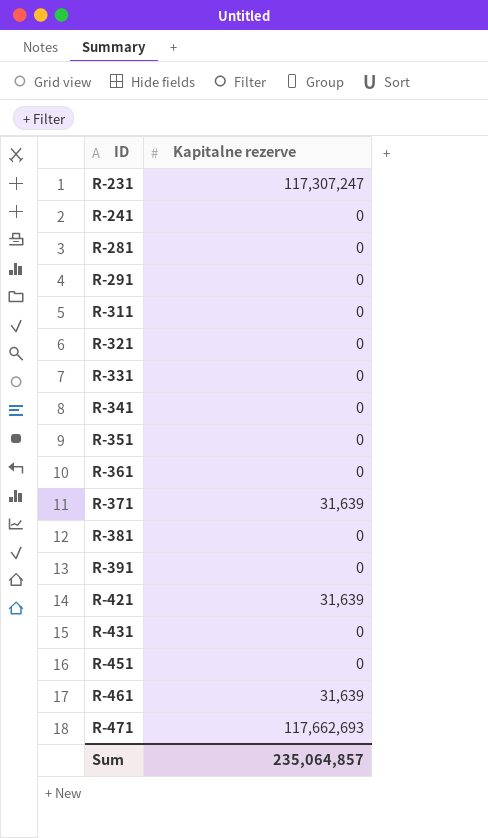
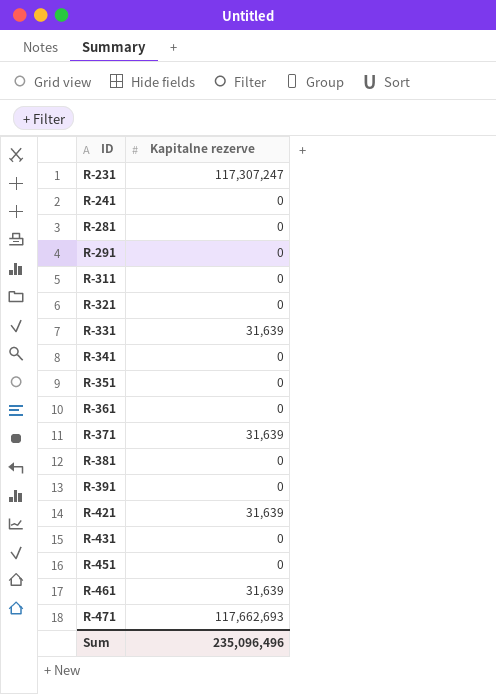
R-331 | Kapitalne rezerve: 0 -> 31,639
Sum | Kapitalne rezerve: 235,064,857 -> 235,096,496

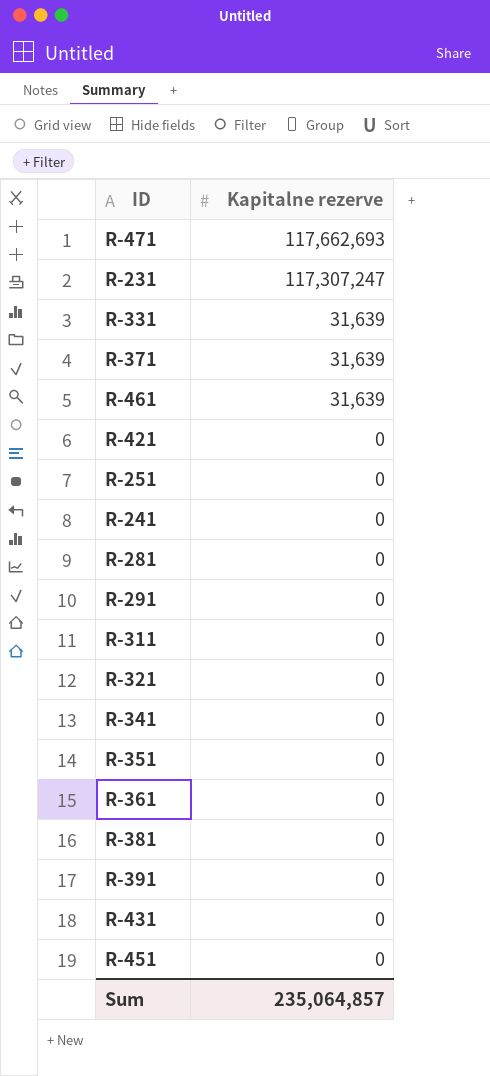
row order: ID ascending -> Kapitalne rezerve descending
R-421 | Kapitalne rezerve: 31,639 -> 0
row R-251: none -> 0
Sum | Kapitalne rezerve: 235,096,496 -> 235,064,857

